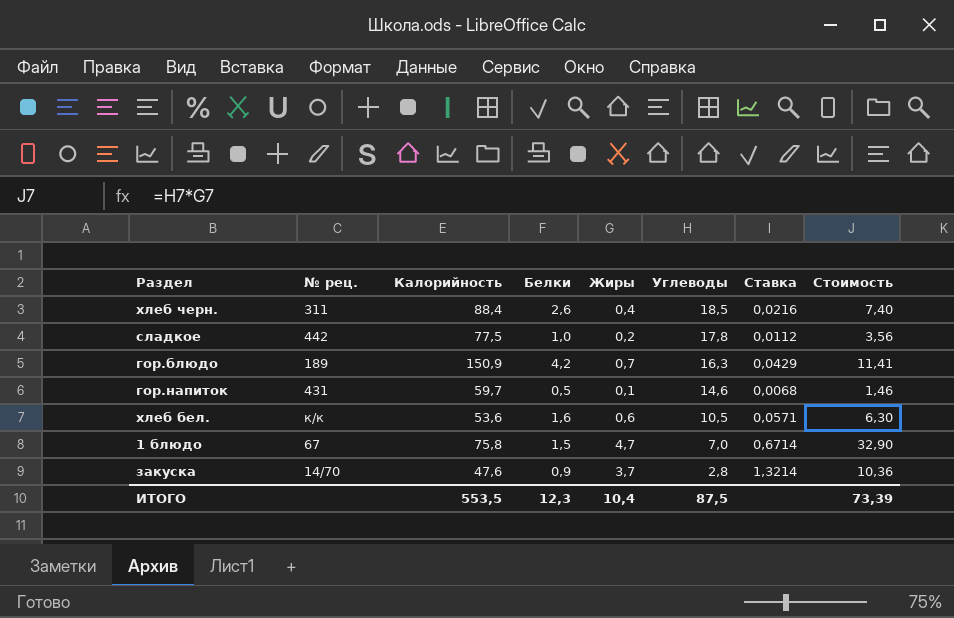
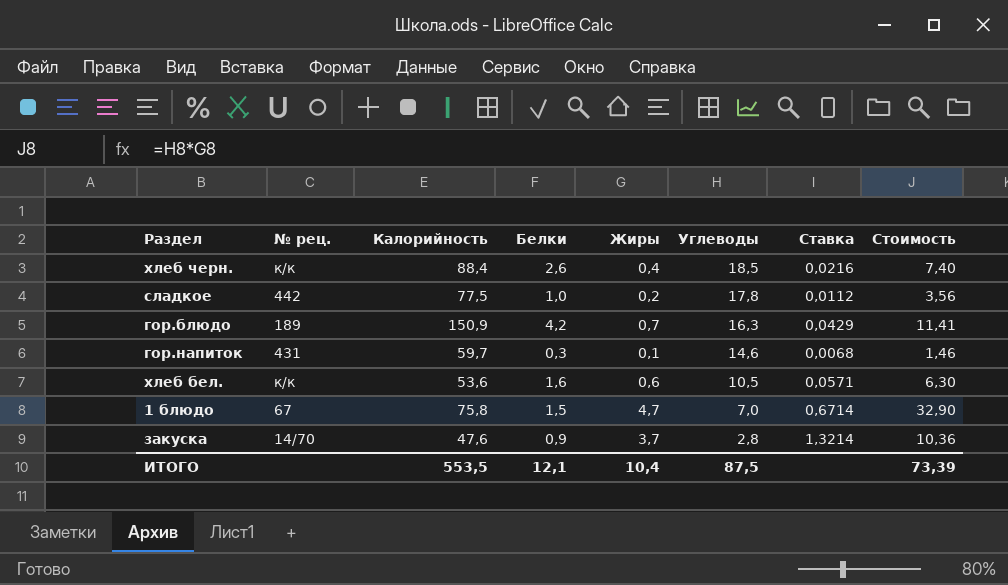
хлеб черн. | № рец.: 311 -> к/к
гор.напиток | Белки: 0,5 -> 0,3
ИТОГО | Белки: 12,3 -> 12,1

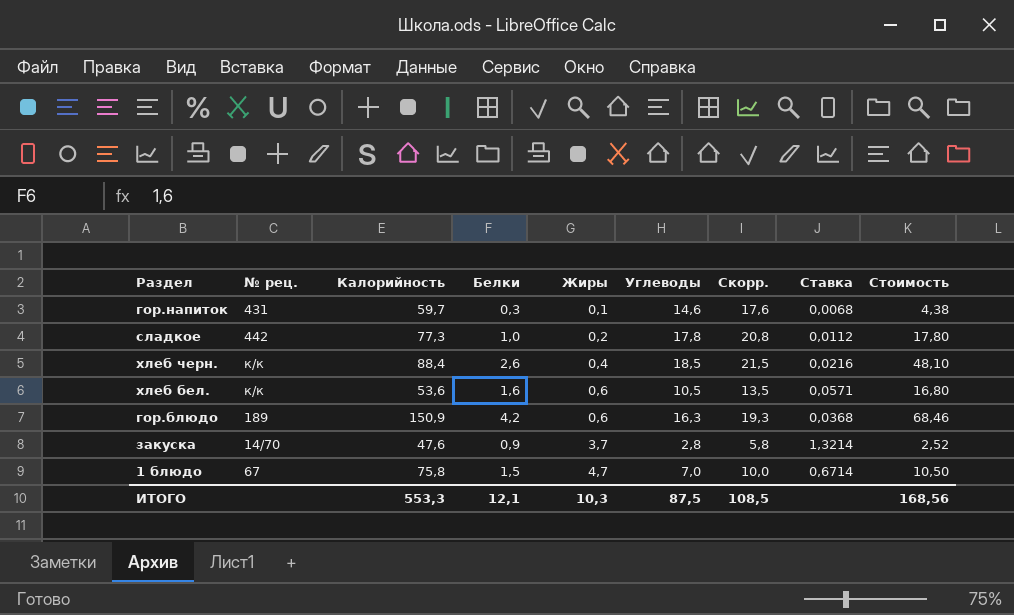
row order: Углеводы descending -> Жиры ascending
column Скорр. | formula: none -> [Углеводы] + 3
column Стоимость | formula: [Жиры] * [Углеводы] -> [Белки] * [Углеводы]
сладкое | Калорийность: 77,5 -> 77,3
гор.блюдо | Жиры: 0,7 -> 0,6
гор.блюдо | Ставка: 0,0429 -> 0,0368
ИТОГО | Калорийность: 553,5 -> 553,3
ИТОГО | Жиры: 10,4 -> 10,3
ИТОГО | Стоимость: 73,39 -> 168,56

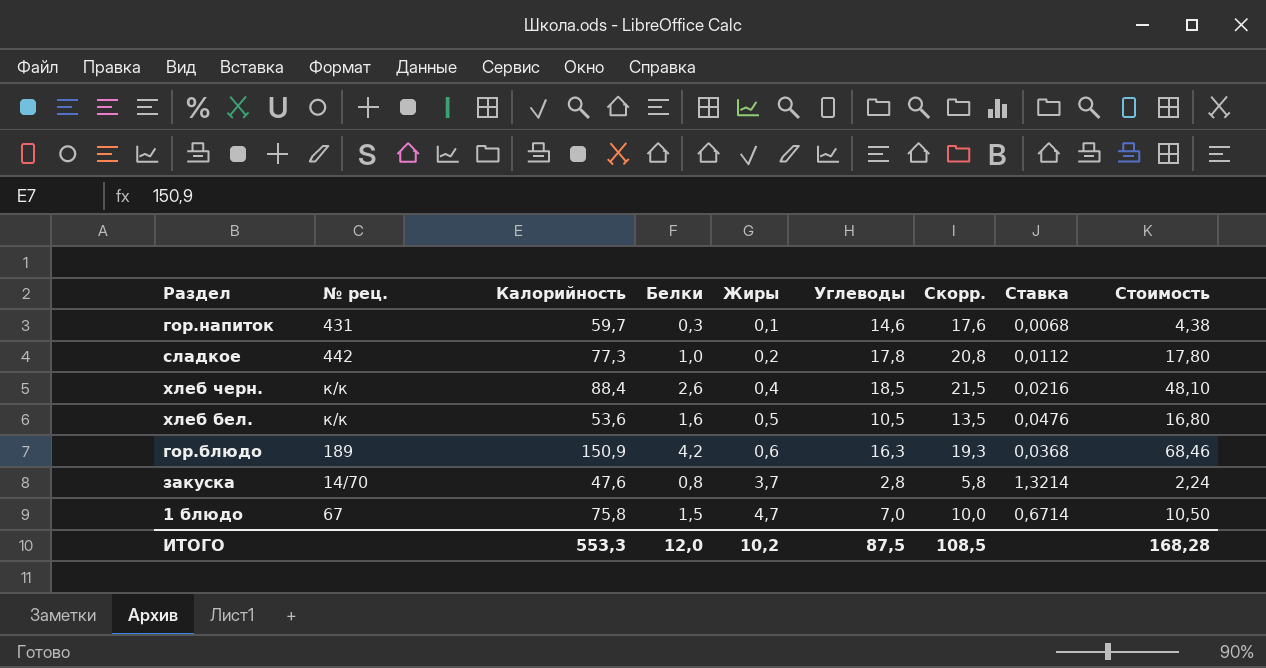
хлеб бел. | Жиры: 0,6 -> 0,5
хлеб бел. | Ставка: 0,0571 -> 0,0476
закуска | Белки: 0,9 -> 0,8
закуска | Стоимость: 2,52 -> 2,24
ИТОГО | Белки: 12,1 -> 12,0
ИТОГО | Жиры: 10,3 -> 10,2
ИТОГО | Стоимость: 168,56 -> 168,28

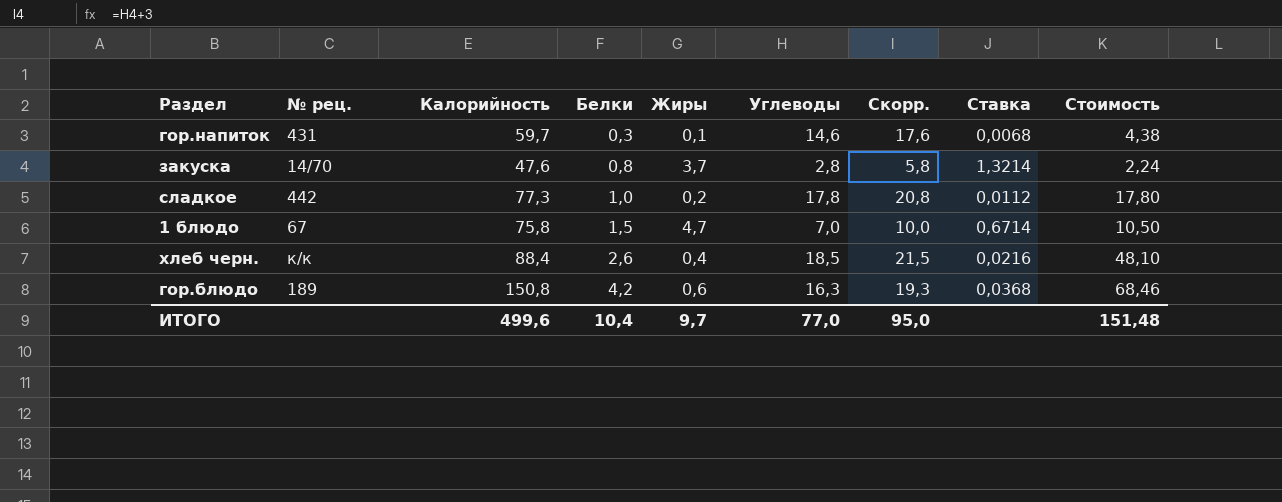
row order: Жиры ascending -> Белки ascending
row хлеб бел.: к/к | 53,6 | 1,6 | 0,5 | 10,5 | 13,5 | 0,0476 | 16,80 -> none
гор.блюдо | Калорийность: 150,9 -> 150,8
ИТОГО | Калорийность: 553,3 -> 499,6
ИТОГО | Белки: 12,0 -> 10,4
ИТОГО | Жиры: 10,2 -> 9,7
ИТОГО | Углеводы: 87,5 -> 77,0
ИТОГО | Скорр.: 108,5 -> 95,0
ИТОГО | Стоимость: 168,28 -> 151,48

